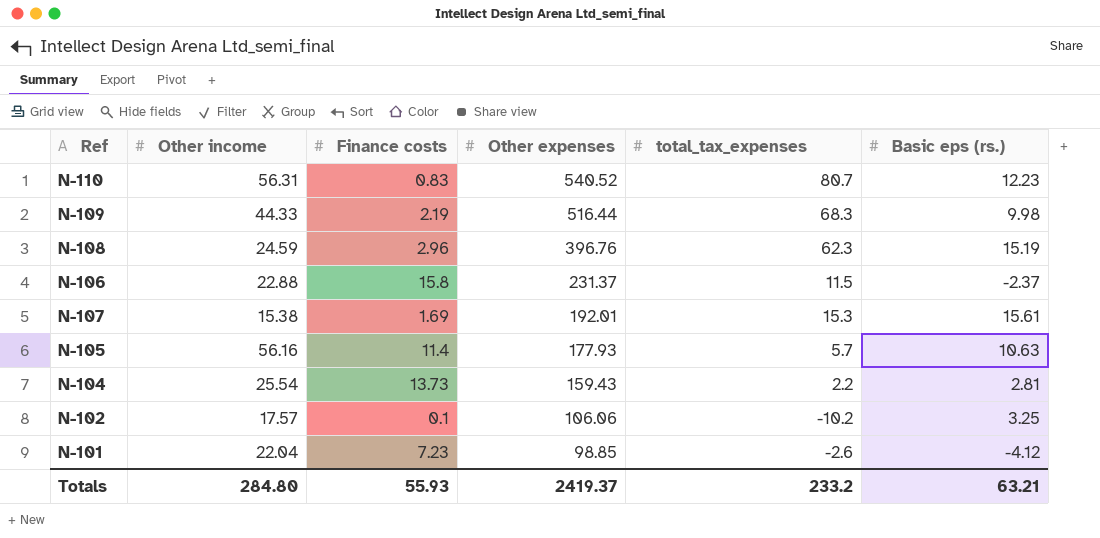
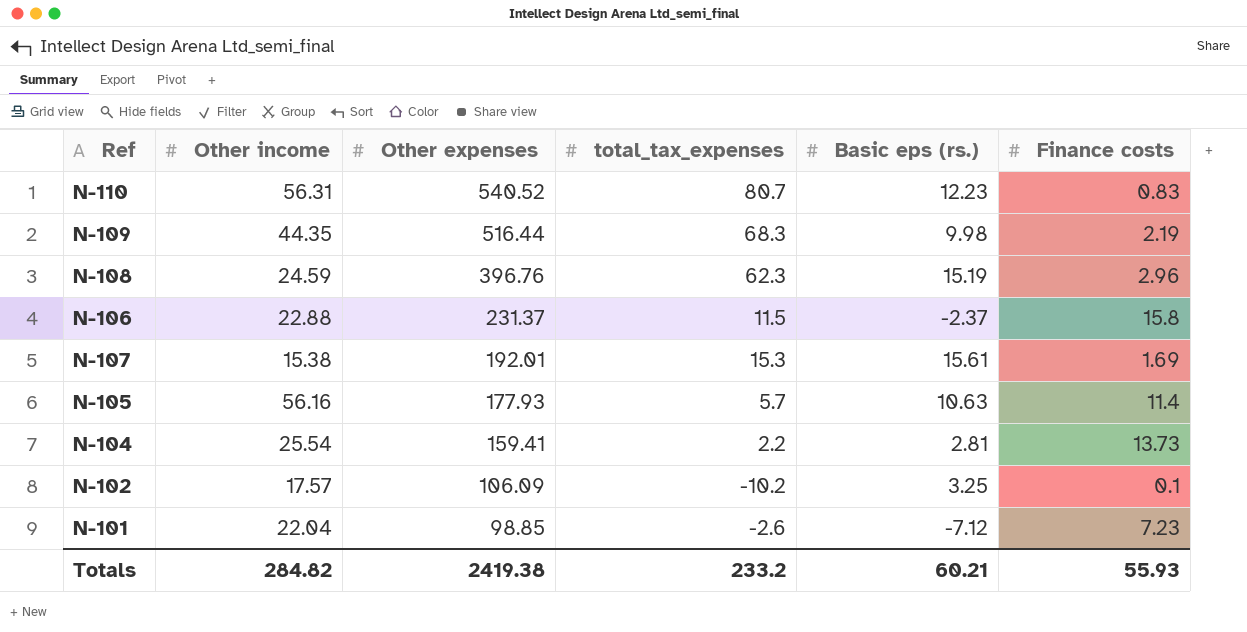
column Finance costs | position: 3 -> 6
N-109 | Other income: 44.33 -> 44.35
N-104 | Other expenses: 159.43 -> 159.41
N-102 | Other expenses: 106.06 -> 106.09
N-101 | Basic eps (rs.): -4.12 -> -7.12
Totals | Other income: 284.80 -> 284.82
Totals | Other expenses: 2419.37 -> 2419.38
Totals | Basic eps (rs.): 63.21 -> 60.21

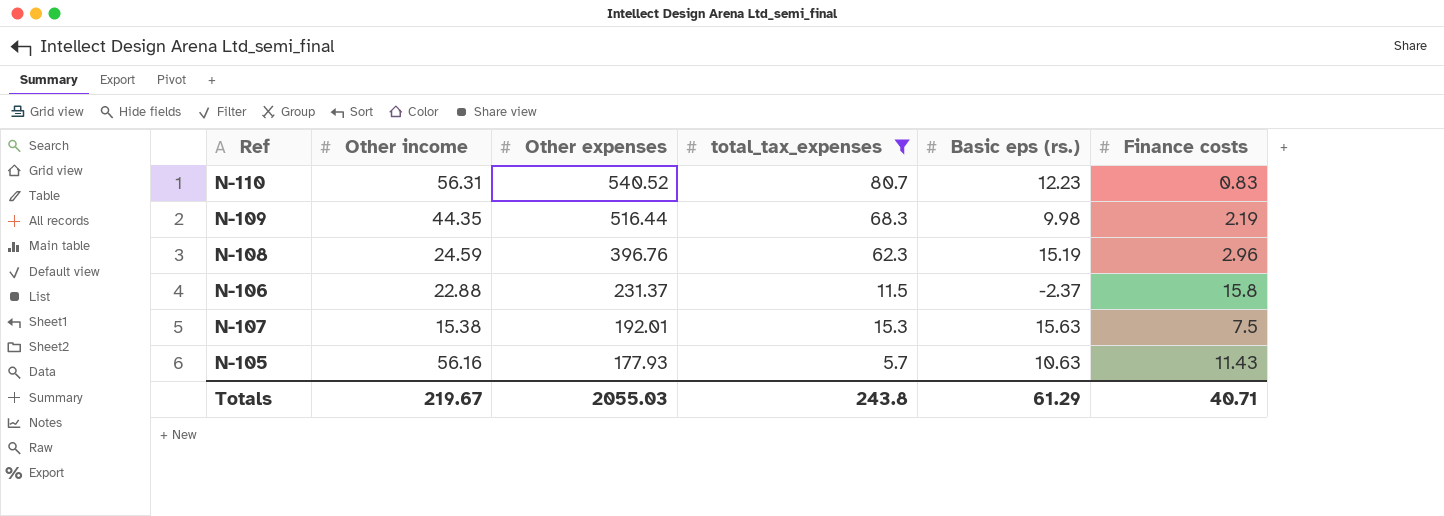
filter: none -> total_tax_expenses >= 5.7
N-107 | Basic eps (rs.): 15.61 -> 15.63
N-107 | Finance costs: 1.69 -> 7.5
N-105 | Finance costs: 11.4 -> 11.43
Totals | Other income: 284.82 -> 219.67
Totals | Other expenses: 2419.38 -> 2055.03
Totals | total_tax_expenses: 233.2 -> 243.8
Totals | Basic eps (rs.): 60.21 -> 61.29
Totals | Finance costs: 55.93 -> 40.71

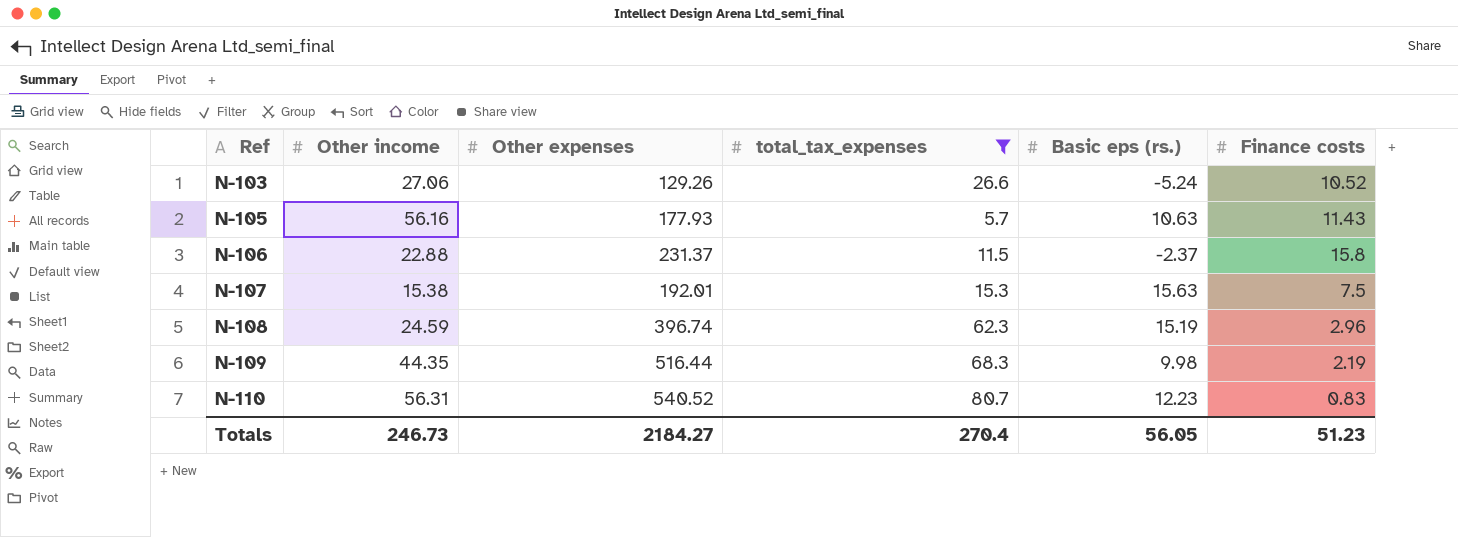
row order: Other expenses descending -> Ref ascending
row N-103: none -> 27.06 | 129.26 | 26.6 | -5.24 | 10.52
N-108 | Other expenses: 396.76 -> 396.74
Totals | Other income: 219.67 -> 246.73
Totals | Other expenses: 2055.03 -> 2184.27
Totals | total_tax_expenses: 243.8 -> 270.4
Totals | Basic eps (rs.): 61.29 -> 56.05
Totals | Finance costs: 40.71 -> 51.23

